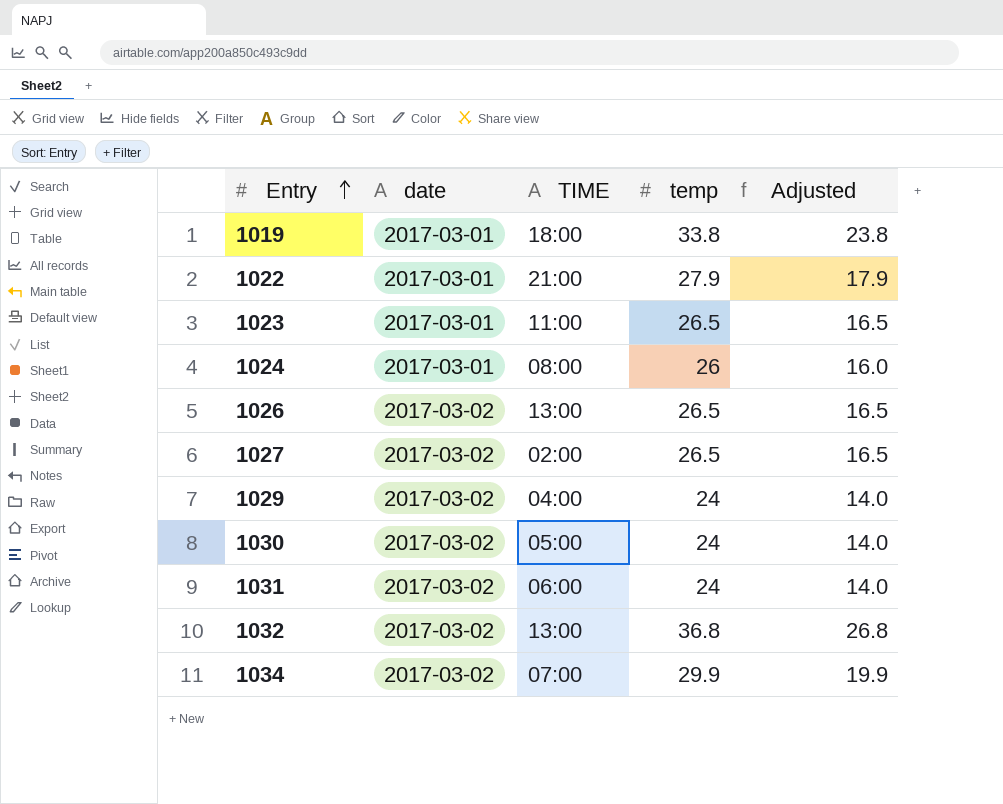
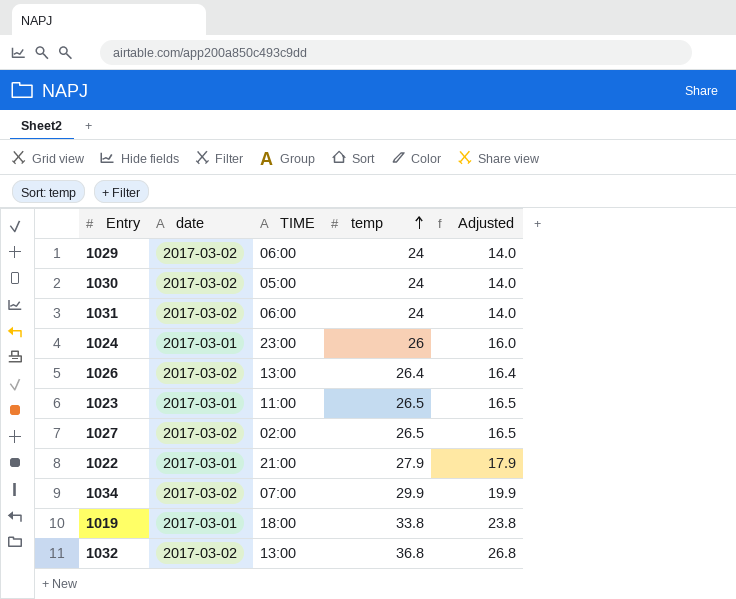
row order: Entry ascending -> temp ascending
1029 | TIME: 04:00 -> 06:00
1024 | TIME: 08:00 -> 23:00
1026 | temp: 26.5 -> 26.4
1026 | Adjusted: 16.5 -> 16.4

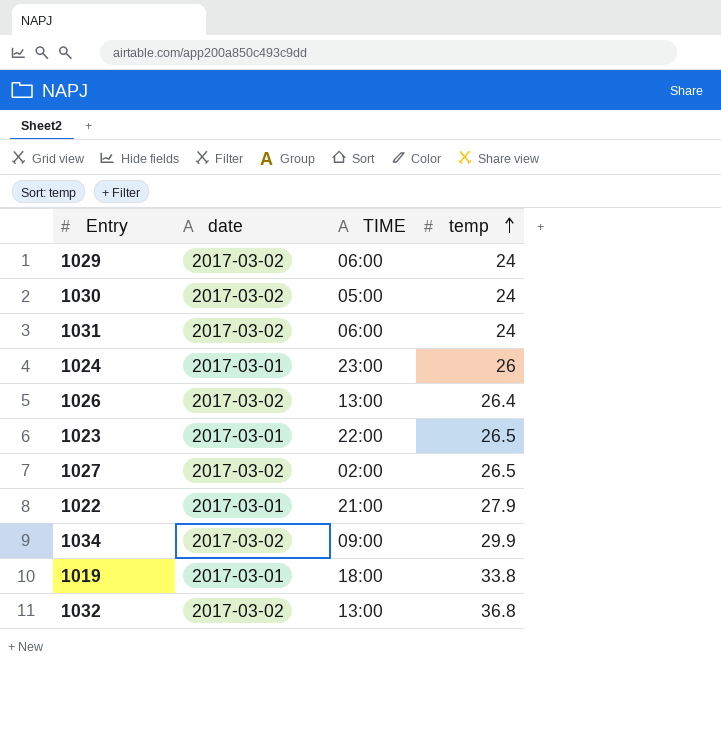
column Adjusted | formula: [temp] - 10 -> none
1023 | TIME: 11:00 -> 22:00
1034 | TIME: 07:00 -> 09:00

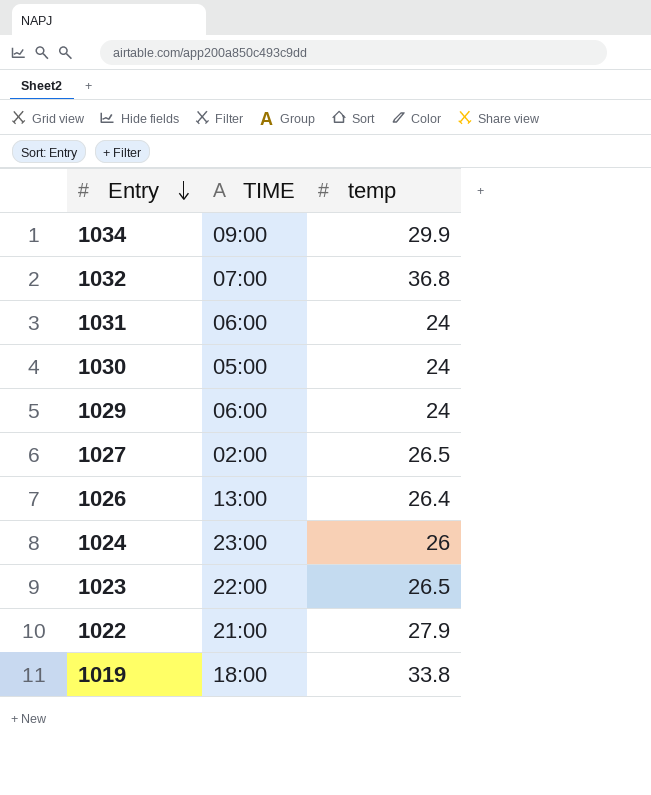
row order: temp ascending -> Entry descending
column date | position: 2 -> none
1032 | TIME: 13:00 -> 07:00

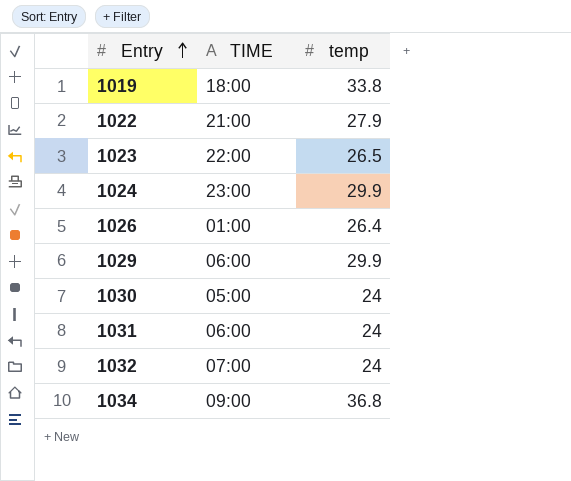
row order: Entry descending -> Entry ascending
row 1027: 02:00 | 26.5 -> none
1024 | temp: 26 -> 29.9
1026 | TIME: 13:00 -> 01:00
1029 | temp: 24 -> 29.9
1032 | temp: 36.8 -> 24
1034 | temp: 29.9 -> 36.8

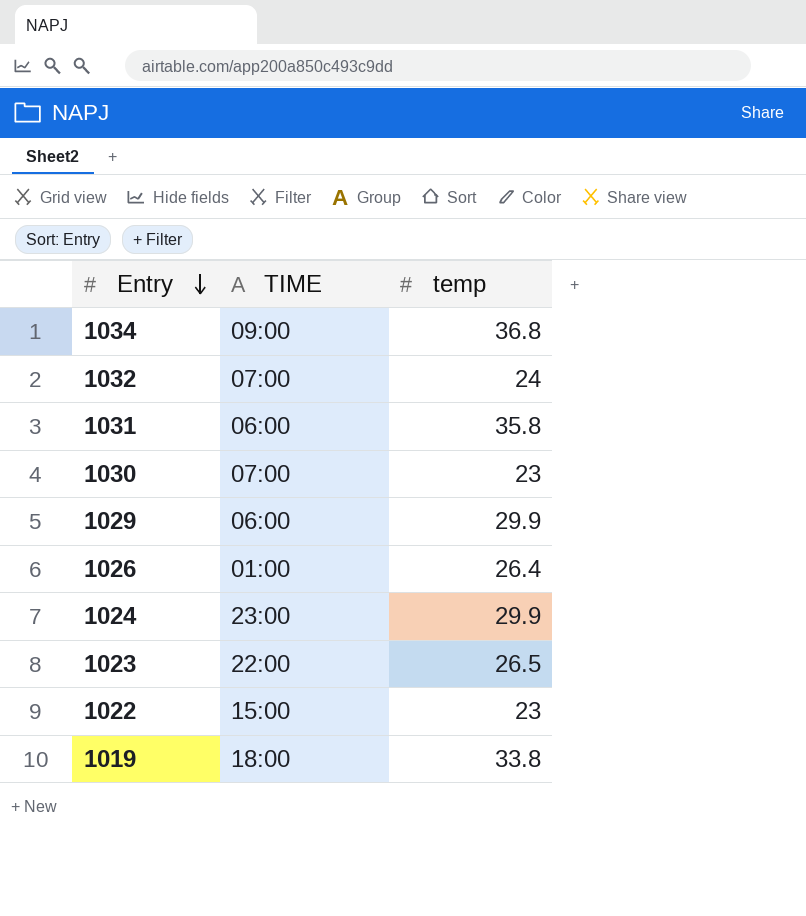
row order: Entry ascending -> Entry descending
1031 | temp: 24 -> 35.8
1030 | TIME: 05:00 -> 07:00
1030 | temp: 24 -> 23
1022 | TIME: 21:00 -> 15:00
1022 | temp: 27.9 -> 23

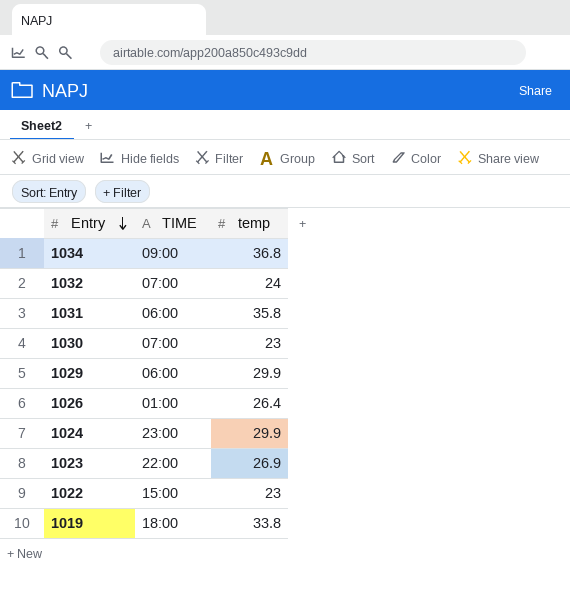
1023 | temp: 26.5 -> 26.9

